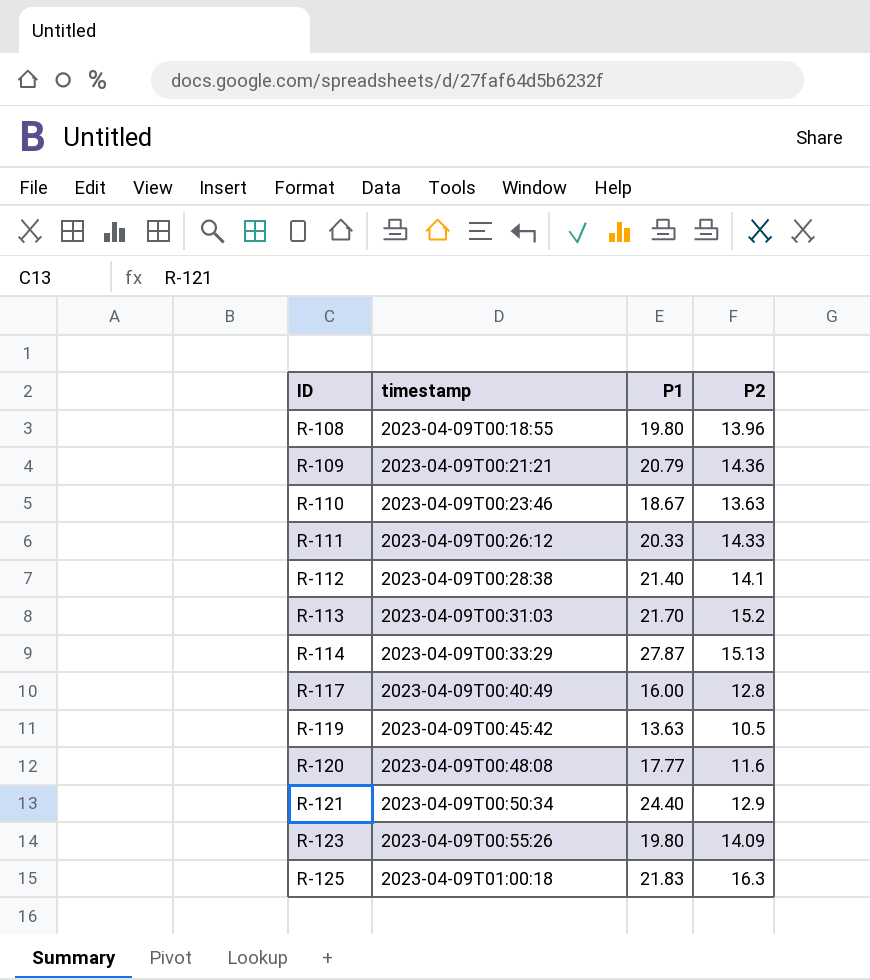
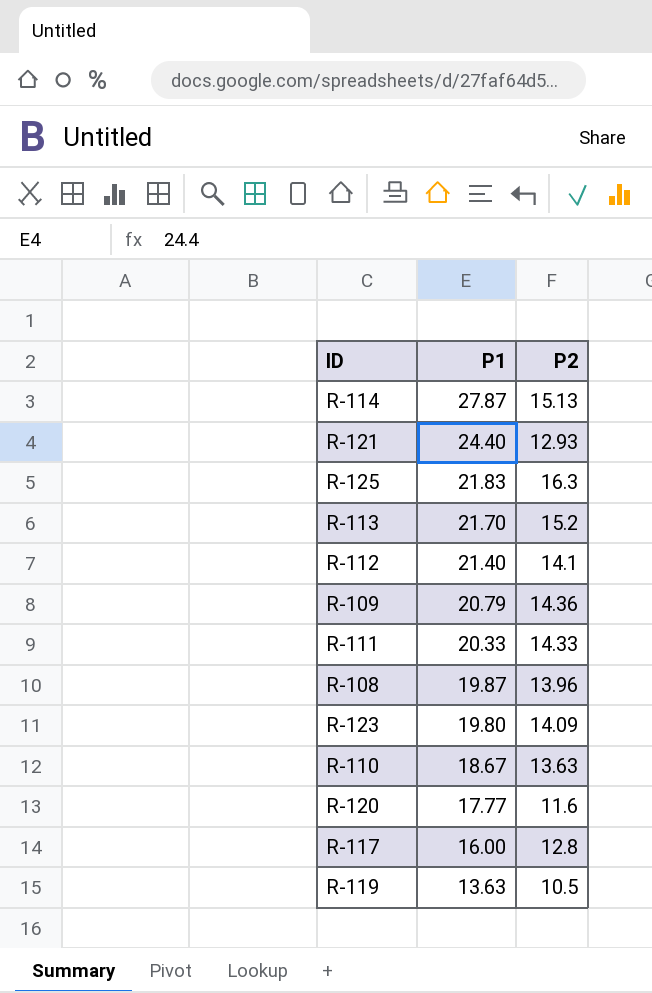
row order: ID ascending -> P1 descending
column timestamp | position: 2 -> none
R-121 | P2: 12.9 -> 12.93
R-108 | P1: 19.80 -> 19.87

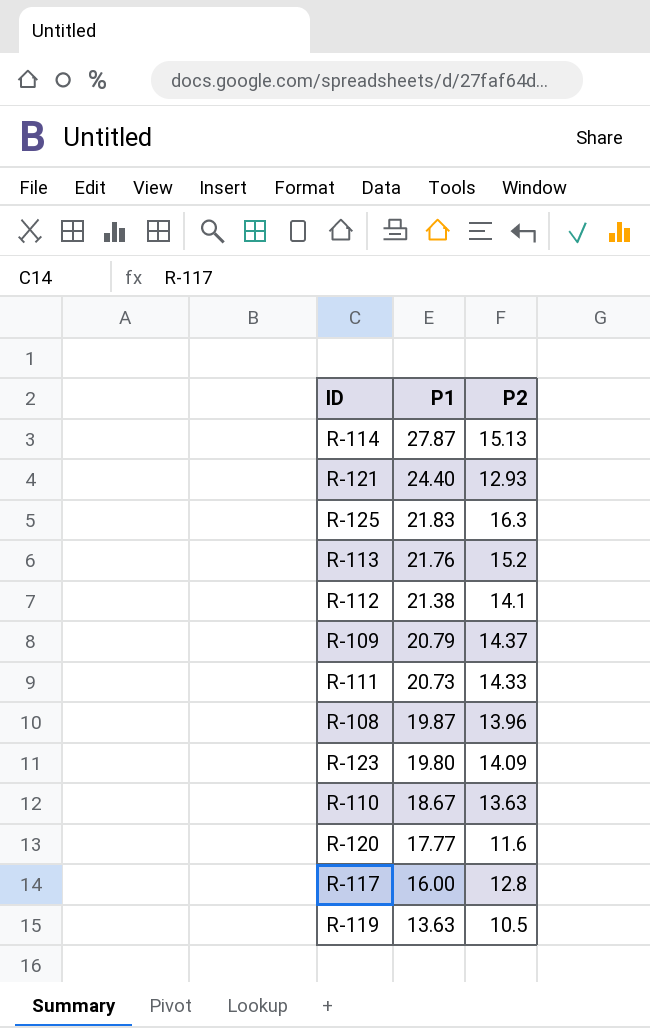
R-113 | P1: 21.70 -> 21.76
R-112 | P1: 21.40 -> 21.38
R-109 | P2: 14.36 -> 14.37
R-111 | P1: 20.33 -> 20.73

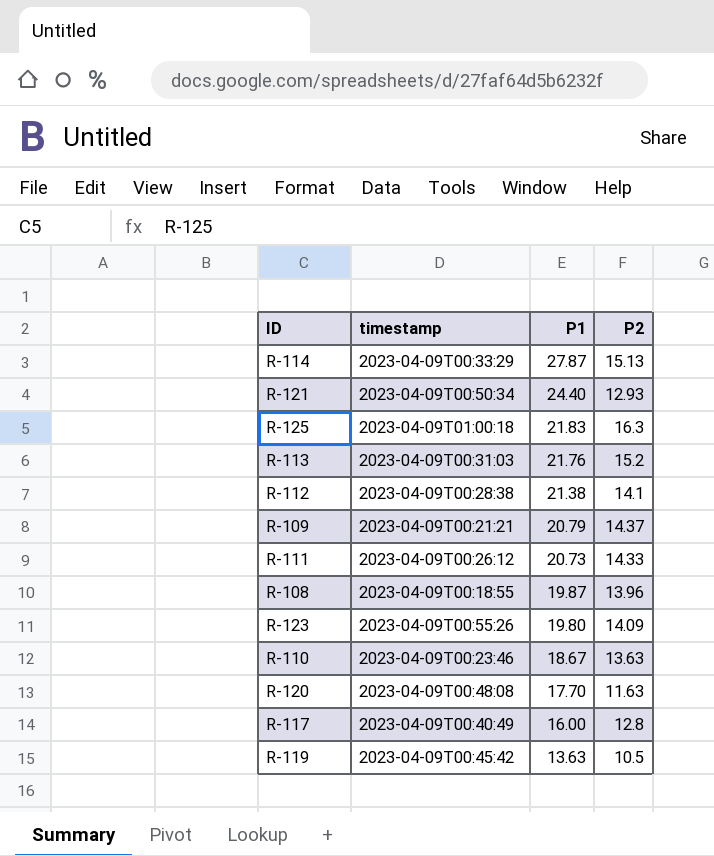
column timestamp | position: none -> 2
R-120 | P1: 17.77 -> 17.70
R-120 | P2: 11.6 -> 11.63

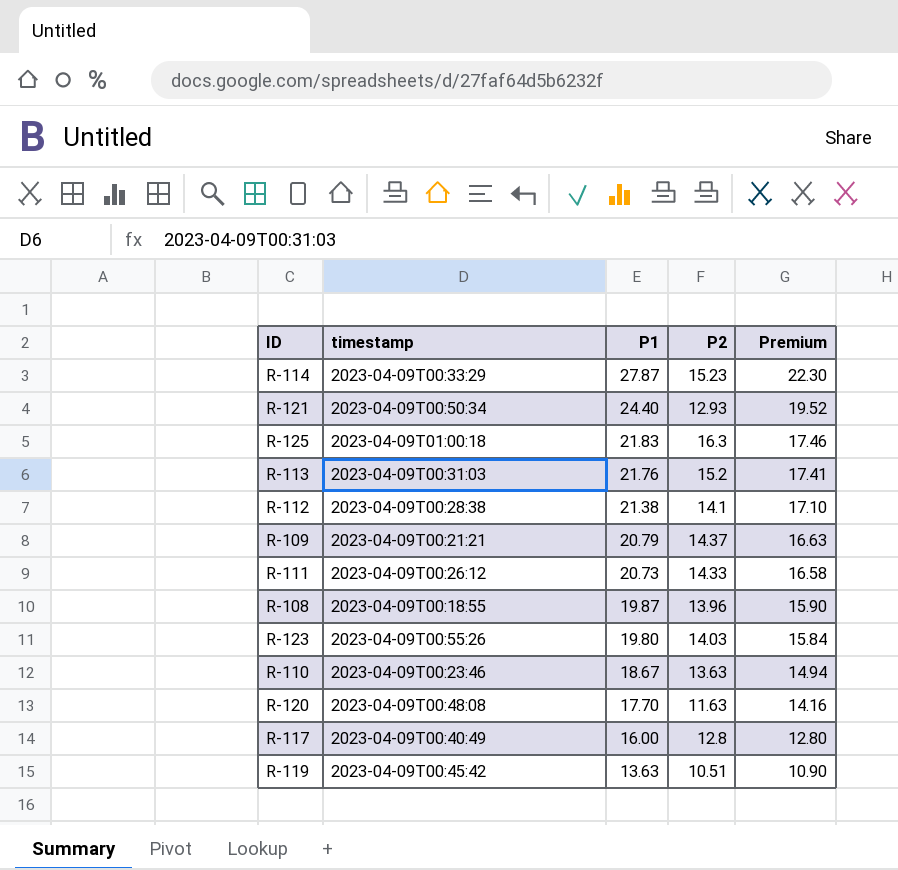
column Premium | formula: none -> [P1] * 0.8
R-114 | P2: 15.13 -> 15.23
R-123 | P2: 14.09 -> 14.03
R-119 | P2: 10.5 -> 10.51

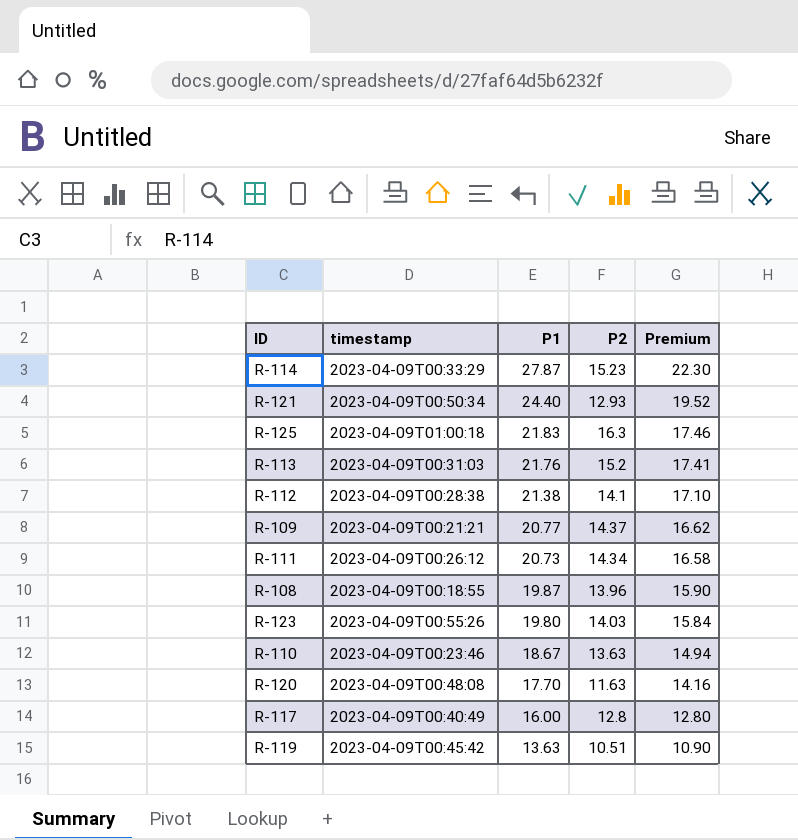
R-109 | P1: 20.79 -> 20.77
R-109 | Premium: 16.63 -> 16.62
R-111 | P2: 14.33 -> 14.34

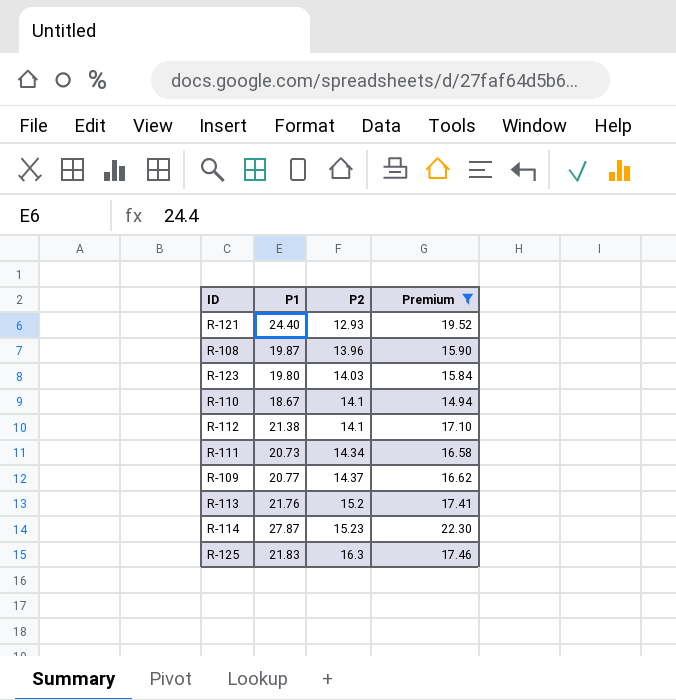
filter: none -> Premium >= 14.94
row order: P1 descending -> P2 ascending
column timestamp | position: 2 -> none
R-110 | P2: 13.63 -> 14.1

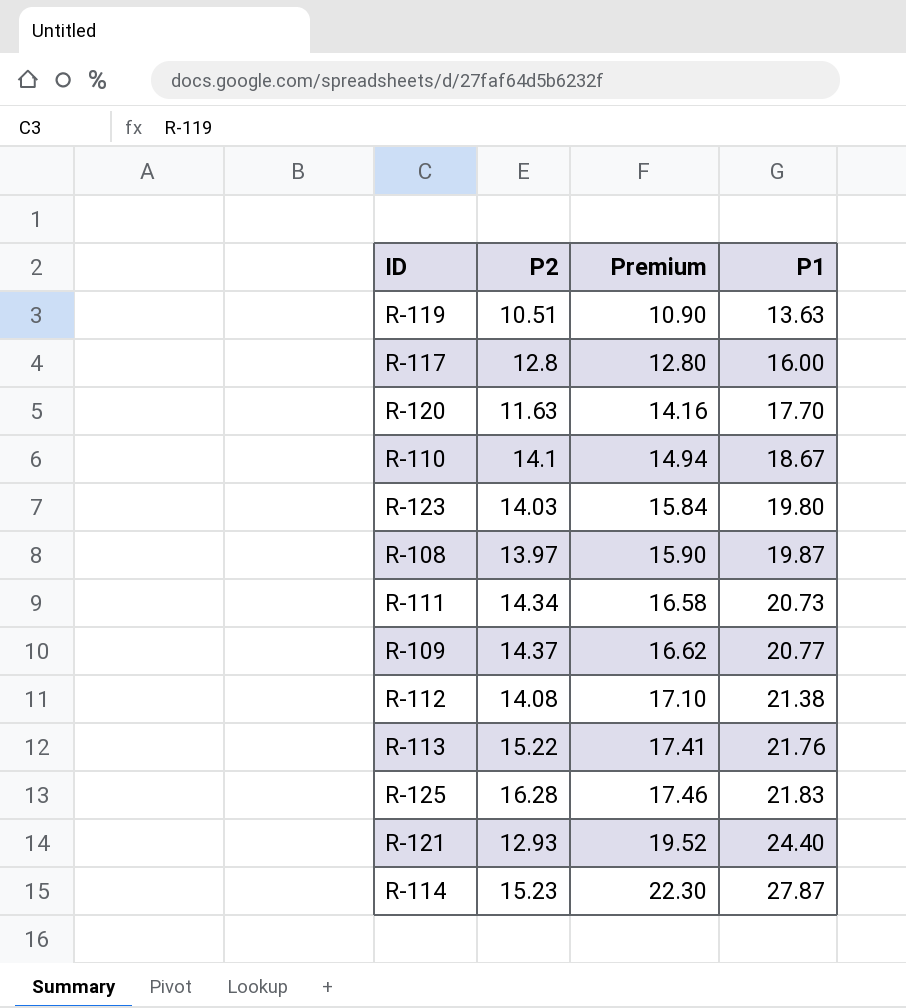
filter: Premium >= 14.94 -> none
row order: P2 ascending -> Premium ascending
column P1 | position: 2 -> 4
R-108 | P2: 13.96 -> 13.97
R-112 | P2: 14.1 -> 14.08
R-113 | P2: 15.2 -> 15.22
R-125 | P2: 16.3 -> 16.28

